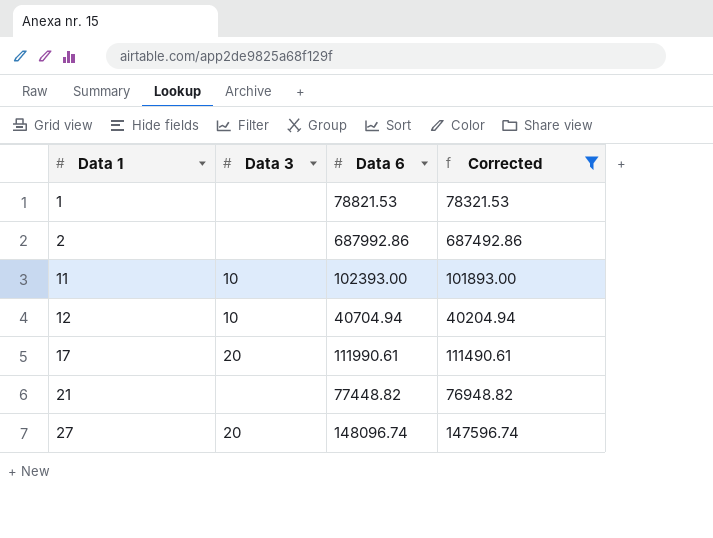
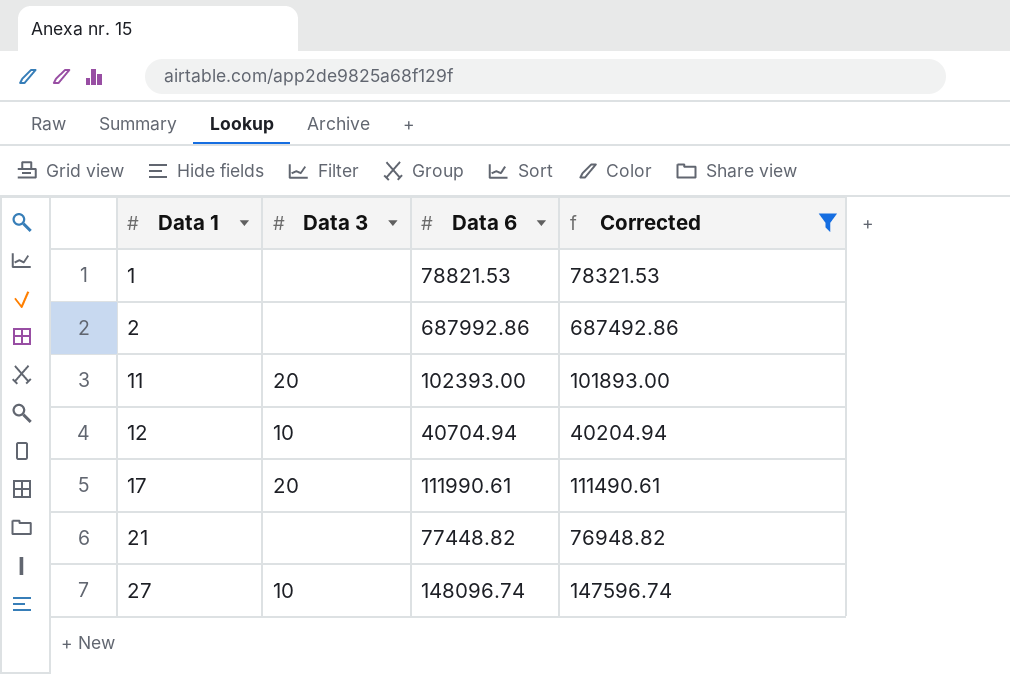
11 | Data 3: 10 -> 20
27 | Data 3: 20 -> 10

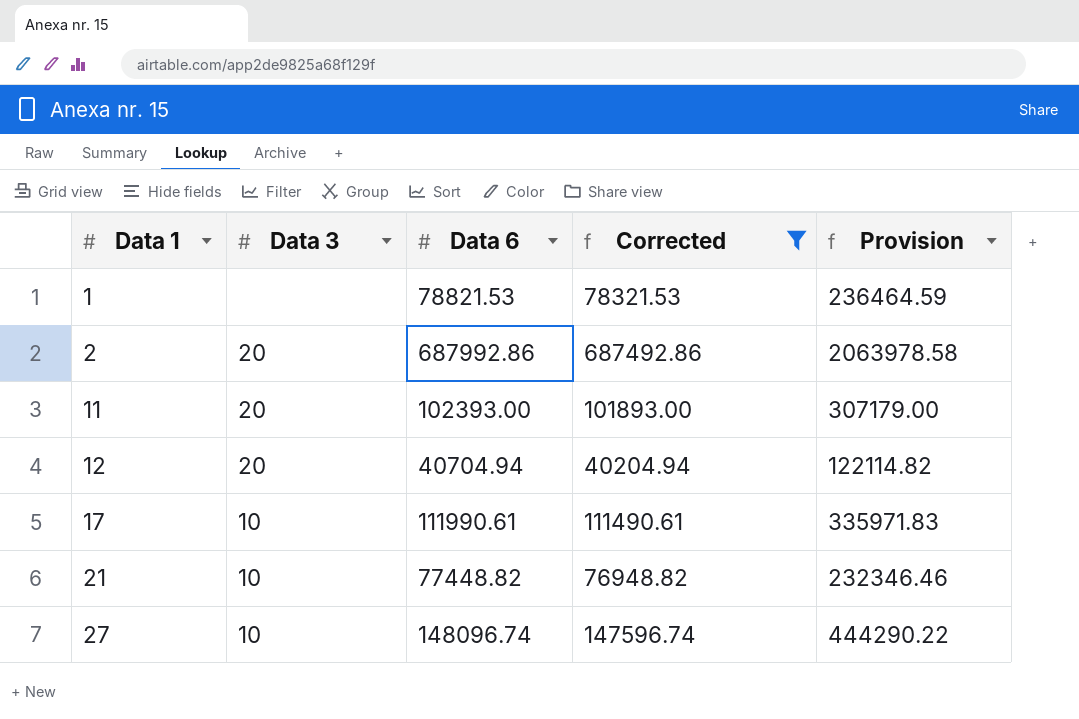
column Provision | formula: none -> [Data 6] * 3
2 | Data 3: none -> 20
12 | Data 3: 10 -> 20
17 | Data 3: 20 -> 10
21 | Data 3: none -> 10

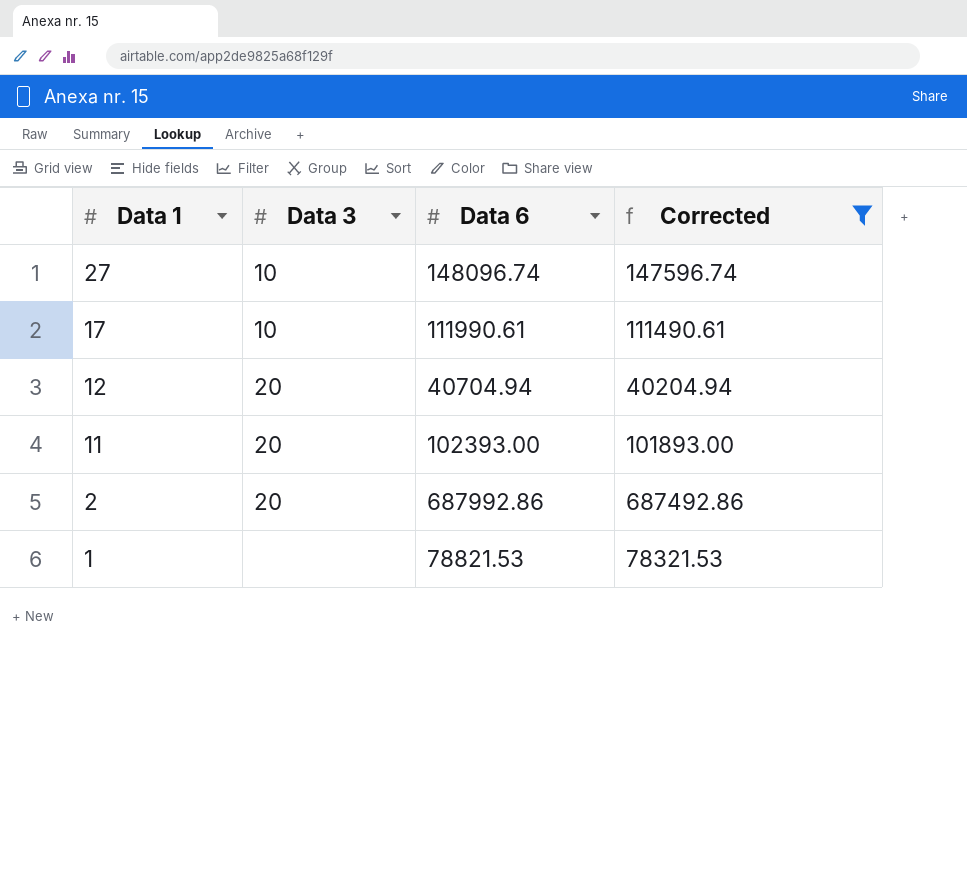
row order: Data 1 ascending -> Data 1 descending
column Provision | formula: [Data 6] * 3 -> none
row 21: 10 | 77448.82 | 76948.82 | 232346.46 -> none

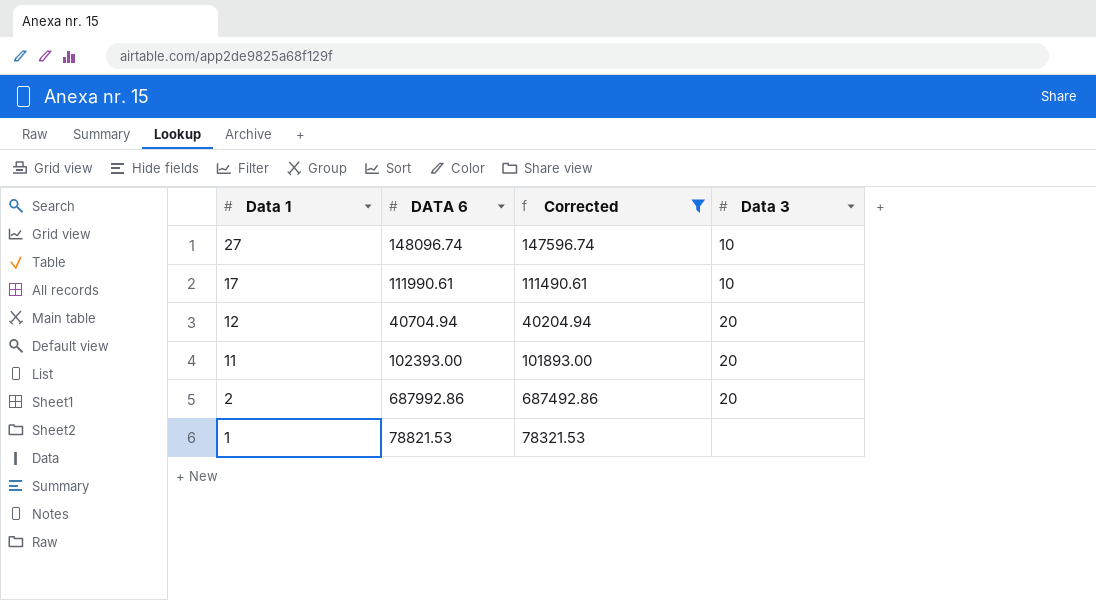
column name: Data 6 -> DATA 6
column Data 3 | position: 2 -> 4

